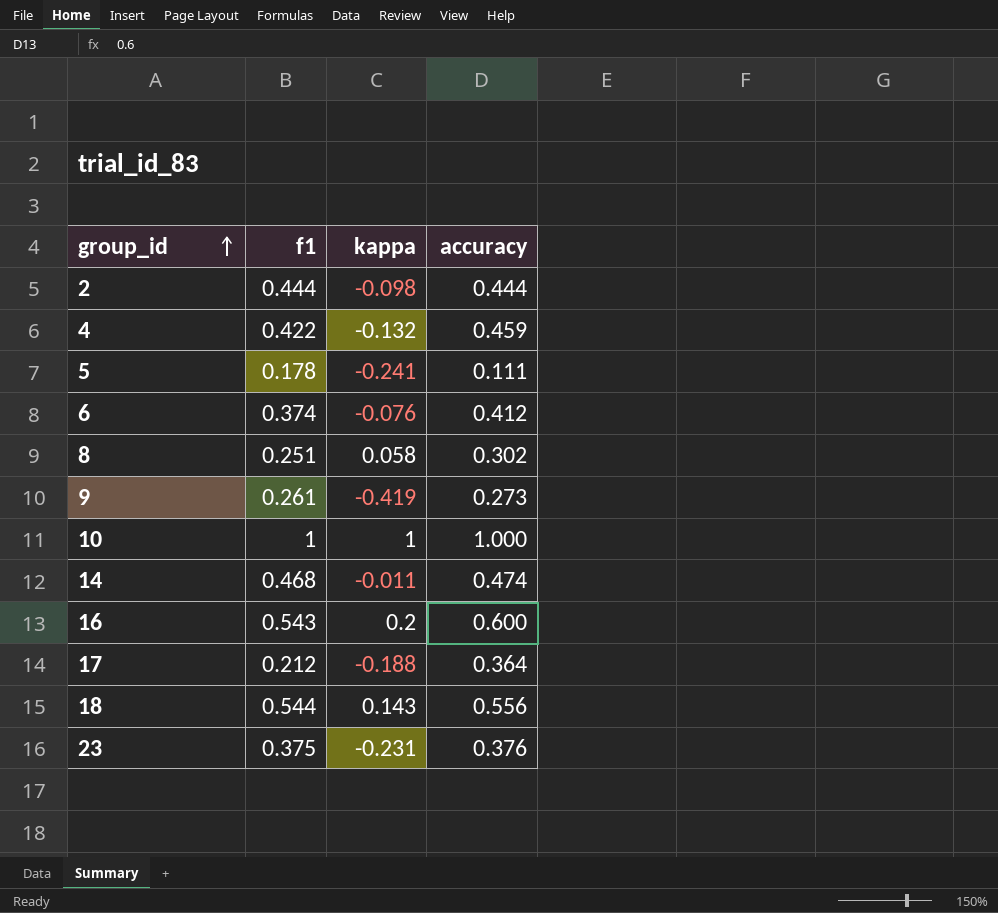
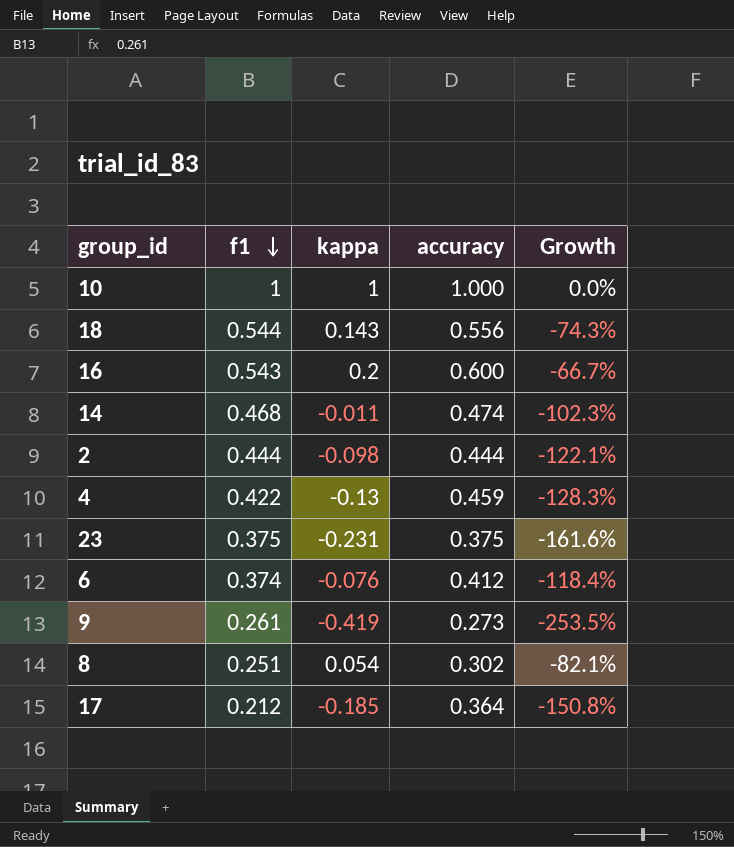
row order: group_id ascending -> f1 descending
column Growth | formula: none -> ([kappa] - [accuracy]) / [accuracy]
row 5: 0.178 | -0.241 | 0.111 -> none
4 | kappa: -0.132 -> -0.13
23 | accuracy: 0.376 -> 0.375
8 | kappa: 0.058 -> 0.054
17 | kappa: -0.188 -> -0.185

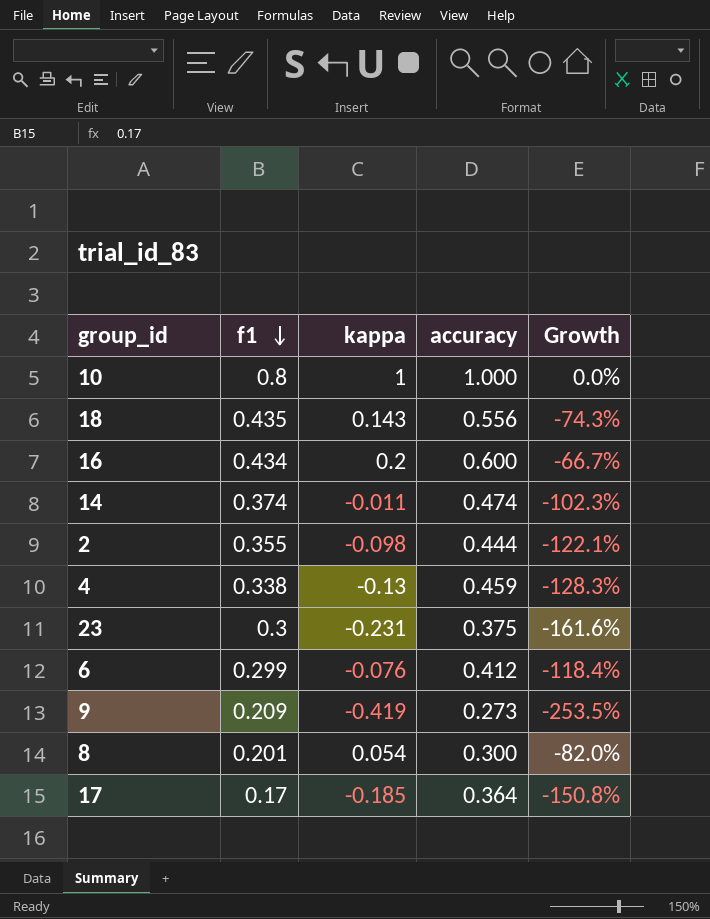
10 | f1: 1 -> 0.8
18 | f1: 0.544 -> 0.435
16 | f1: 0.543 -> 0.434
14 | f1: 0.468 -> 0.374
2 | f1: 0.444 -> 0.355
4 | f1: 0.422 -> 0.338
23 | f1: 0.375 -> 0.3
6 | f1: 0.374 -> 0.299
9 | f1: 0.261 -> 0.209
8 | f1: 0.251 -> 0.201
8 | accuracy: 0.302 -> 0.300
8 | Growth: -82.1% -> -82.0%
17 | f1: 0.212 -> 0.17

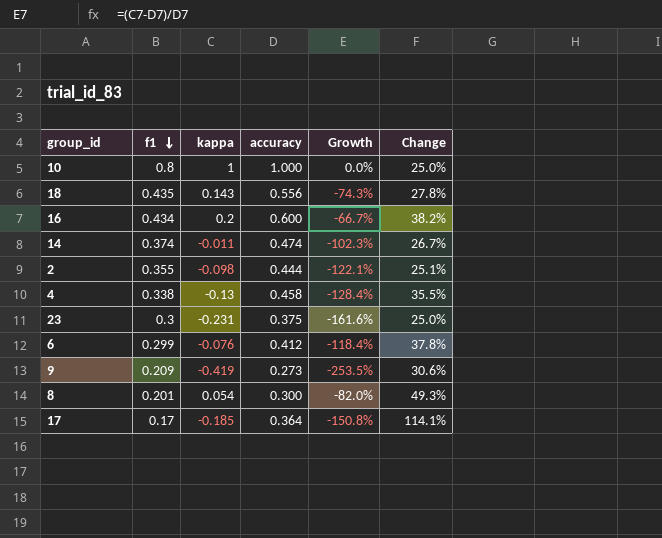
column Change | formula: none -> ([accuracy] - [f1]) / [f1]
4 | accuracy: 0.459 -> 0.458
4 | Growth: -128.3% -> -128.4%

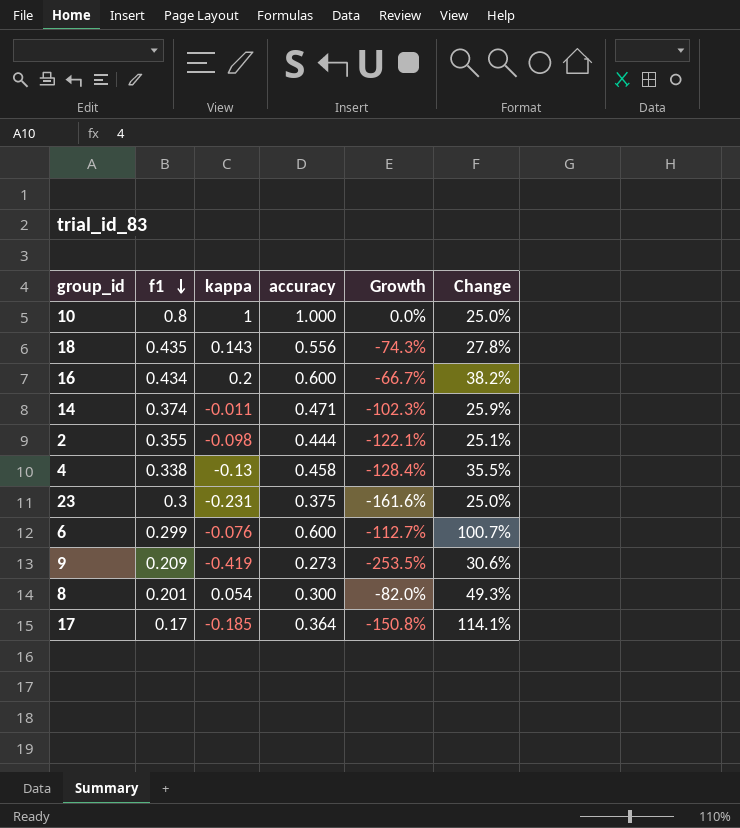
14 | accuracy: 0.474 -> 0.471
14 | Change: 26.7% -> 25.9%
6 | accuracy: 0.412 -> 0.600
6 | Growth: -118.4% -> -112.7%
6 | Change: 37.8% -> 100.7%

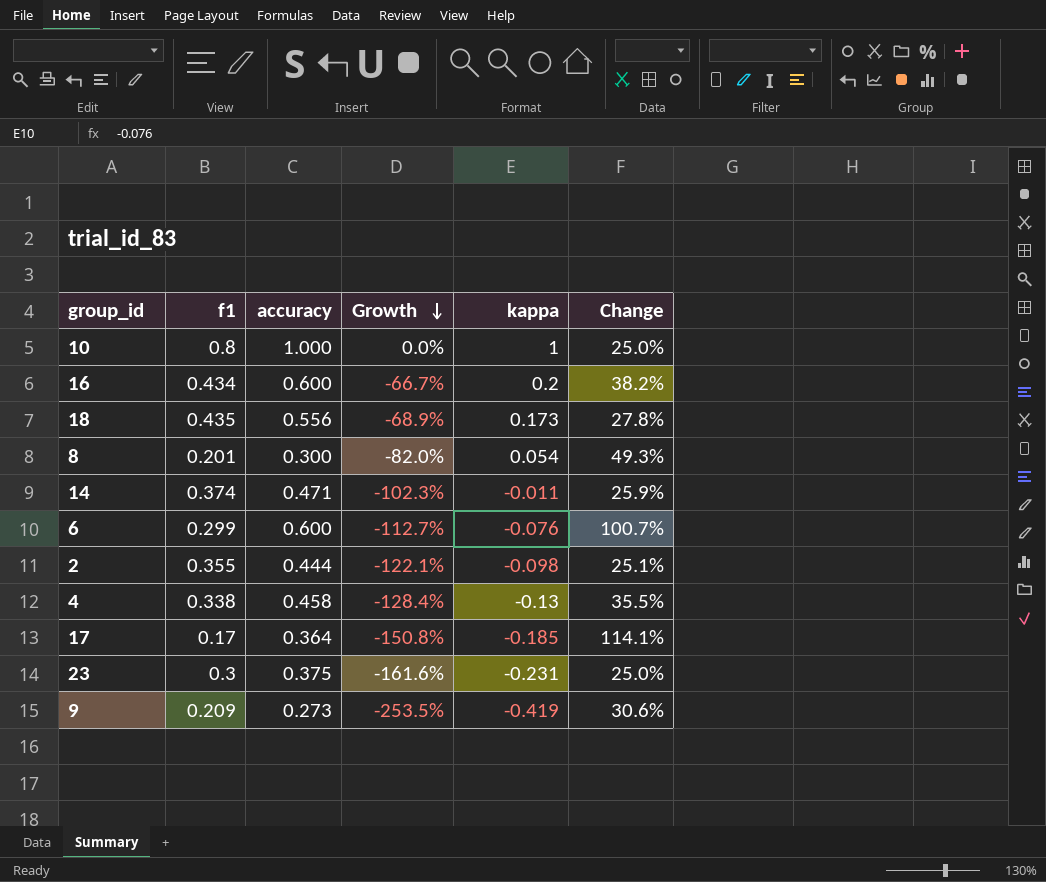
row order: f1 descending -> Growth descending
column kappa | position: 3 -> 5
18 | Growth: -74.3% -> -68.9%
18 | kappa: 0.143 -> 0.173

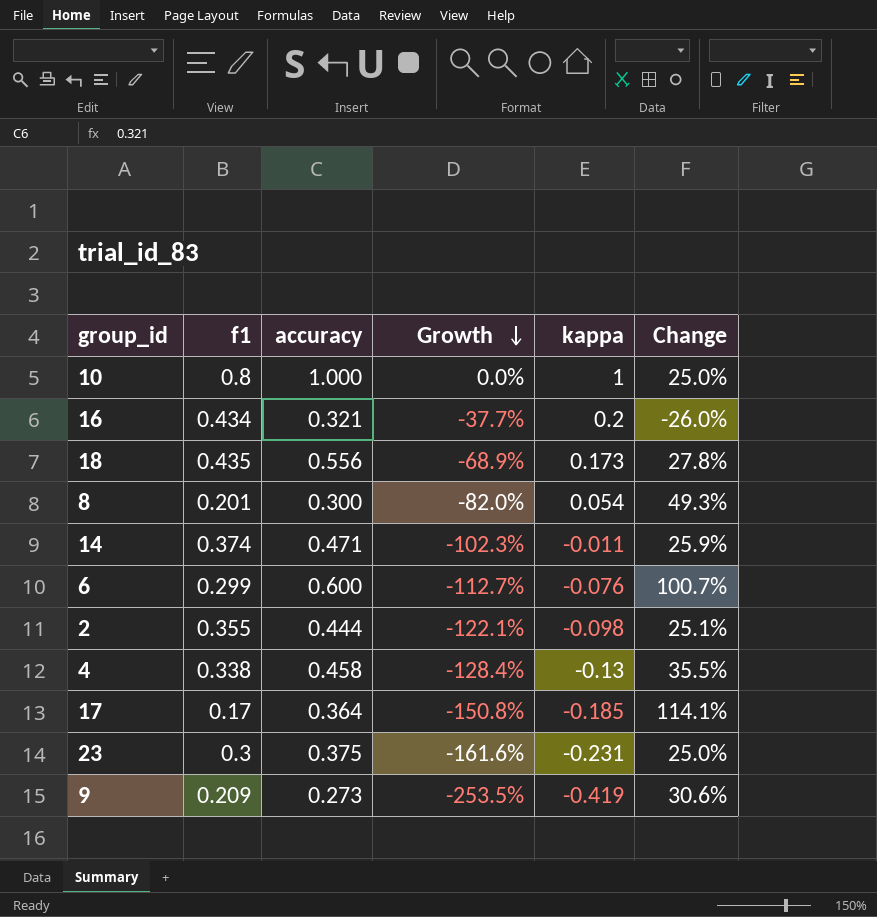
16 | accuracy: 0.600 -> 0.321
16 | Growth: -66.7% -> -37.7%
16 | Change: 38.2% -> -26.0%

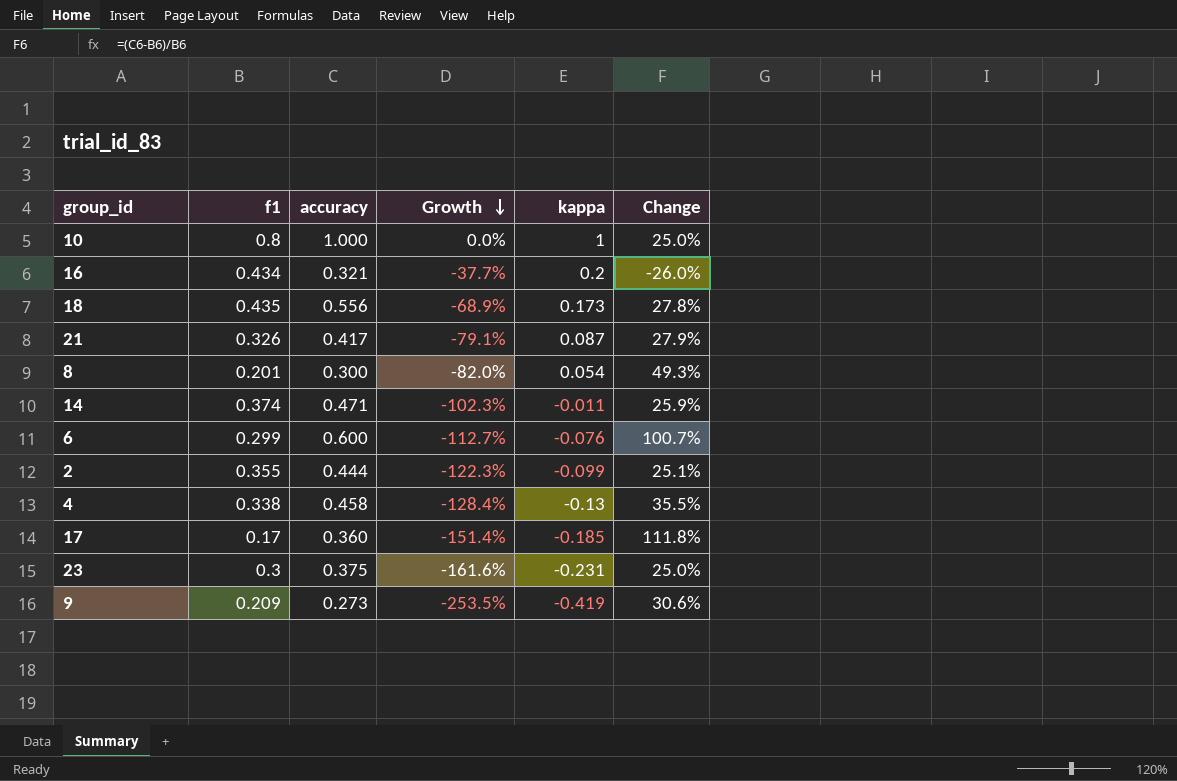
row 21: none -> 0.326 | 0.417 | -79.1% | 0.087 | 27.9%
2 | Growth: -122.1% -> -122.3%
2 | kappa: -0.098 -> -0.099
17 | accuracy: 0.364 -> 0.360
17 | Growth: -150.8% -> -151.4%
17 | Change: 114.1% -> 111.8%

